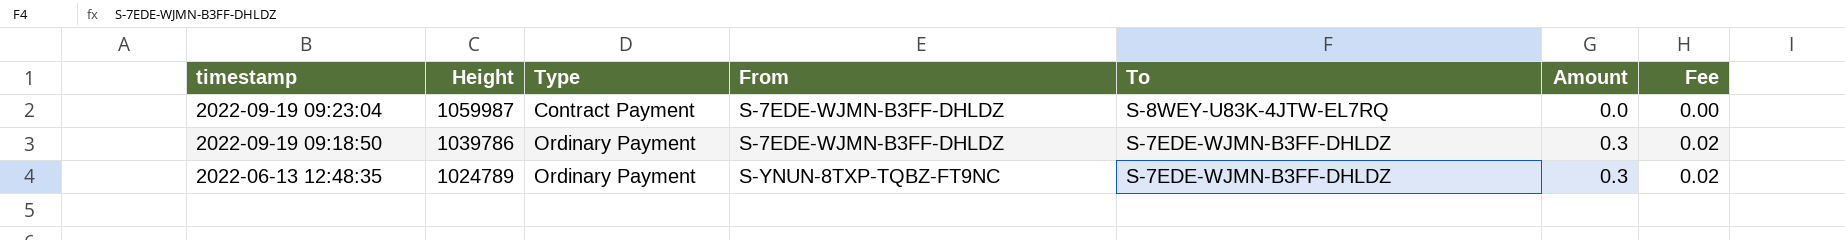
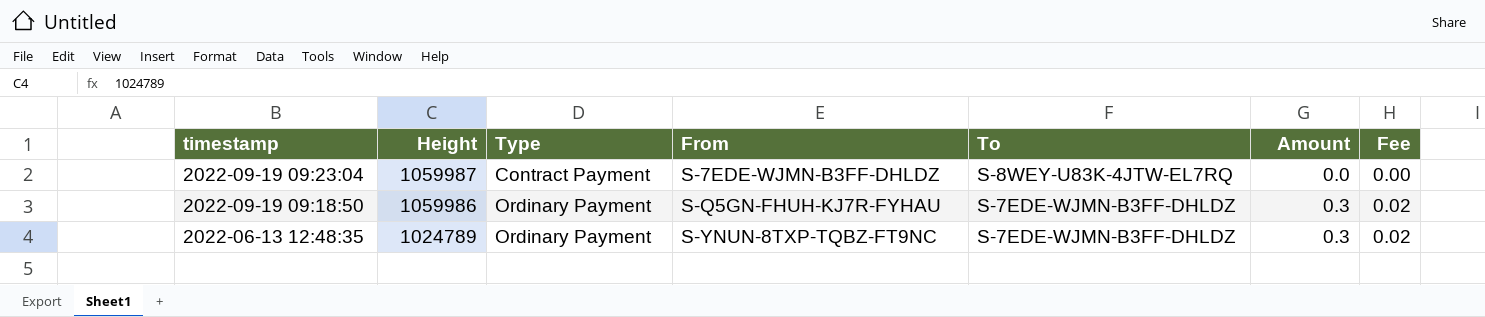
2022-09-19 09:18:50 | Height: 1039786 -> 1059986
2022-09-19 09:18:50 | From: S-7EDE-WJMN-B3FF-DHLDZ -> S-Q5GN-FHUH-KJ7R-FYHAU

